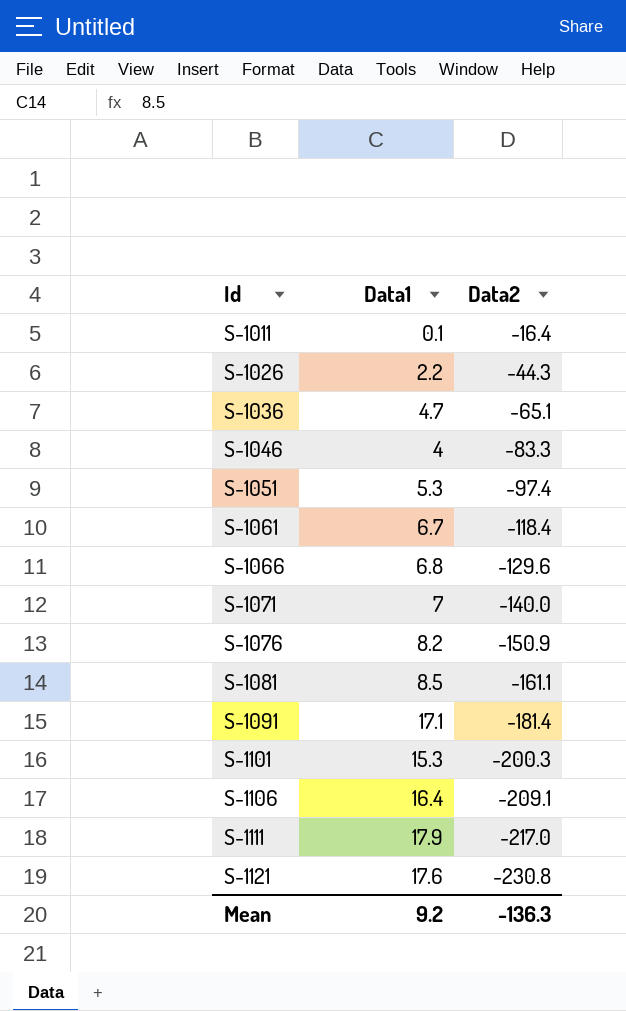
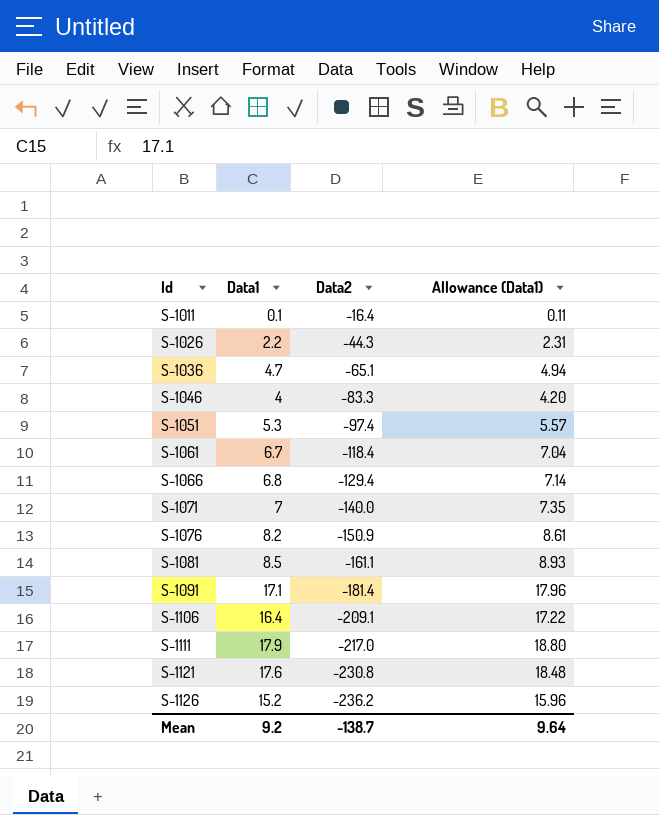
column Allowance (Data1) | formula: none -> [Data1] * 1.05
row S-1101: 15.3 | -200.3 -> none
S-1066 | Data2: -129.6 -> -129.4
row S-1126: none -> 15.2 | -236.2 | 15.96
Mean | Data2: -136.3 -> -138.7

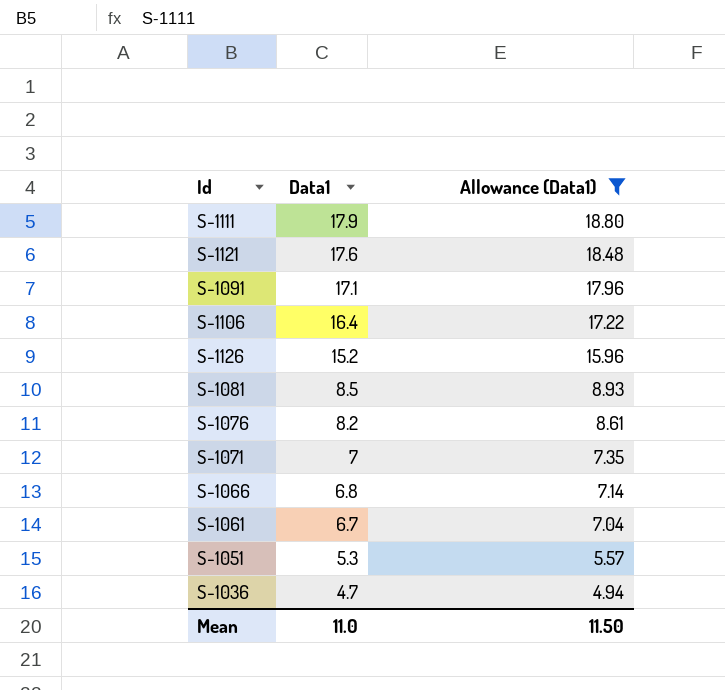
filter: none -> Allowance (Data1) >= 4.94
row order: Id ascending -> Data1 descending
column Data2 | position: 3 -> none
Mean | Data1: 9.2 -> 11.0
Mean | Allowance (Data1): 9.64 -> 11.50

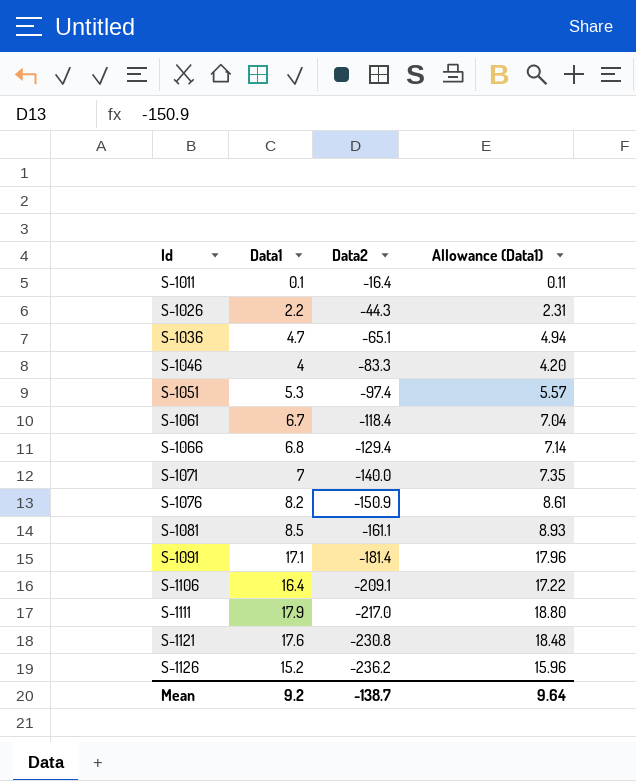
filter: Allowance (Data1) >= 4.94 -> none
row order: Data1 descending -> Id ascending
column Data2 | position: none -> 3
Mean | Data1: 11.0 -> 9.2
Mean | Allowance (Data1): 11.50 -> 9.64

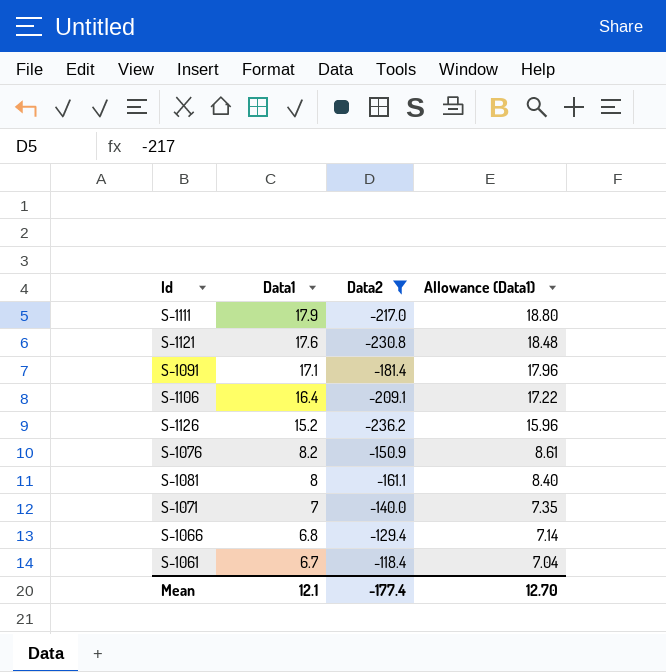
filter: none -> Data2 <= -118.4
row order: Id ascending -> Data1 descending
S-1081 | Data1: 8.5 -> 8
S-1081 | Allowance (Data1): 8.93 -> 8.40
Mean | Data1: 9.2 -> 12.1
Mean | Data2: -138.7 -> -177.4
Mean | Allowance (Data1): 9.64 -> 12.70

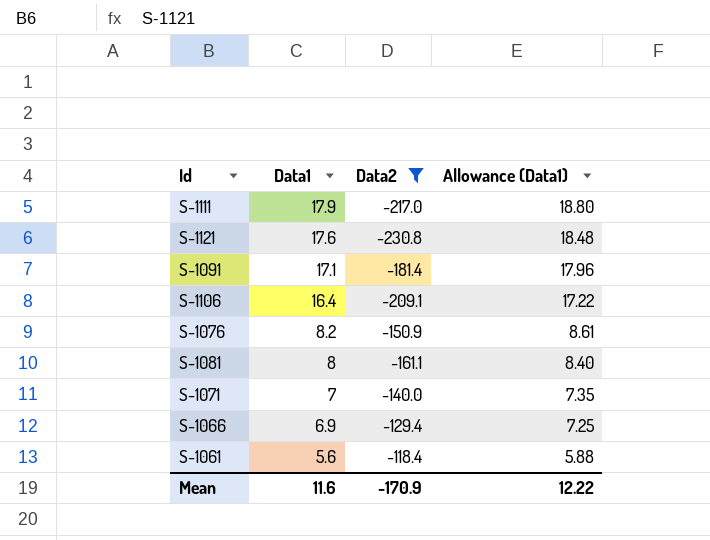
row S-1126: 15.2 | -236.2 | 15.96 -> none
S-1066 | Data1: 6.8 -> 6.9
S-1066 | Allowance (Data1): 7.14 -> 7.25
S-1061 | Data1: 6.7 -> 5.6
S-1061 | Allowance (Data1): 7.04 -> 5.88
Mean | Data1: 12.1 -> 11.6
Mean | Data2: -177.4 -> -170.9
Mean | Allowance (Data1): 12.70 -> 12.22

